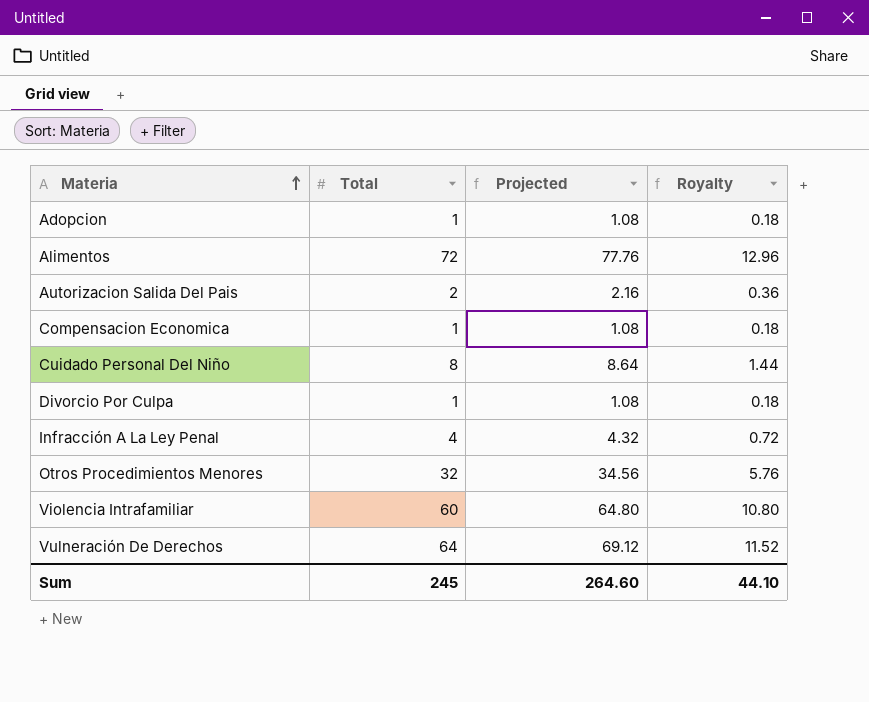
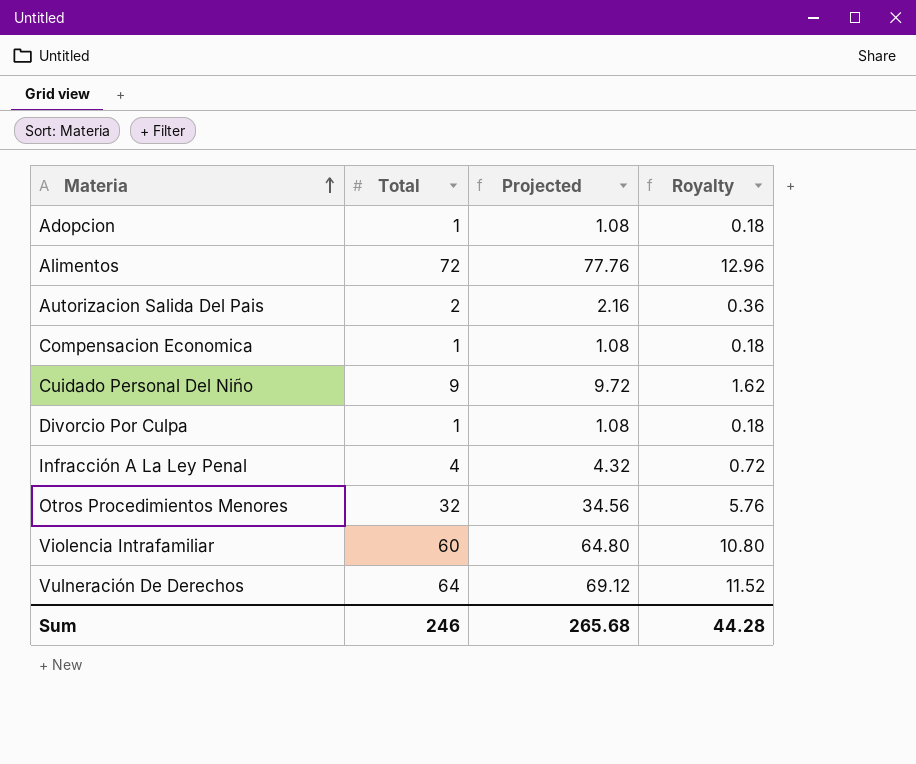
Cuidado Personal Del Niño | Total: 8 -> 9
Cuidado Personal Del Niño | Projected: 8.64 -> 9.72
Cuidado Personal Del Niño | Royalty: 1.44 -> 1.62
Sum | Total: 245 -> 246
Sum | Projected: 264.60 -> 265.68
Sum | Royalty: 44.10 -> 44.28

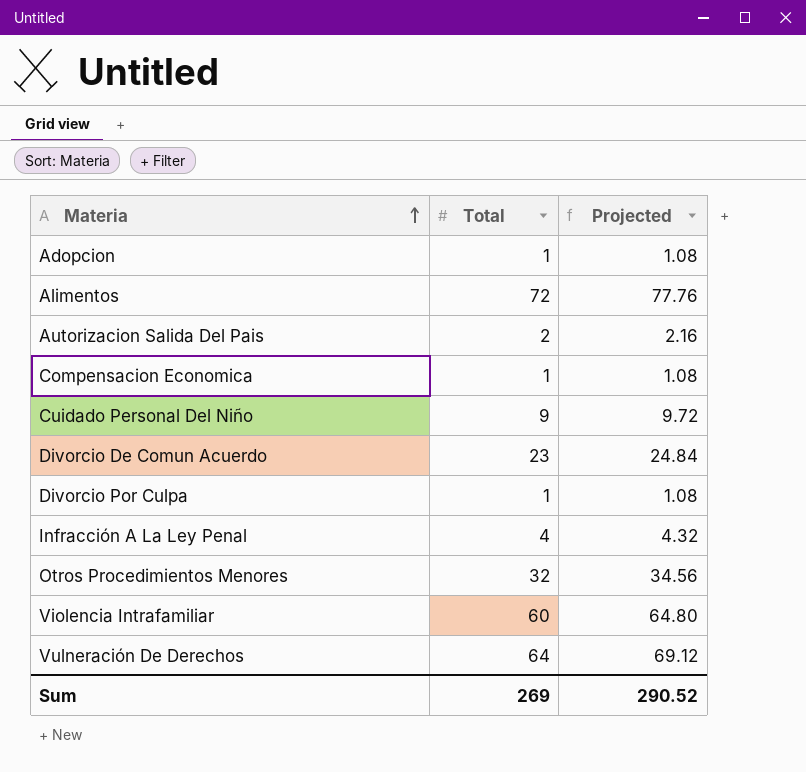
column Royalty | formula: [Total] * 0.18 -> none
row Divorcio De Comun Acuerdo: none -> 23 | 24.84
Sum | Total: 246 -> 269
Sum | Projected: 265.68 -> 290.52

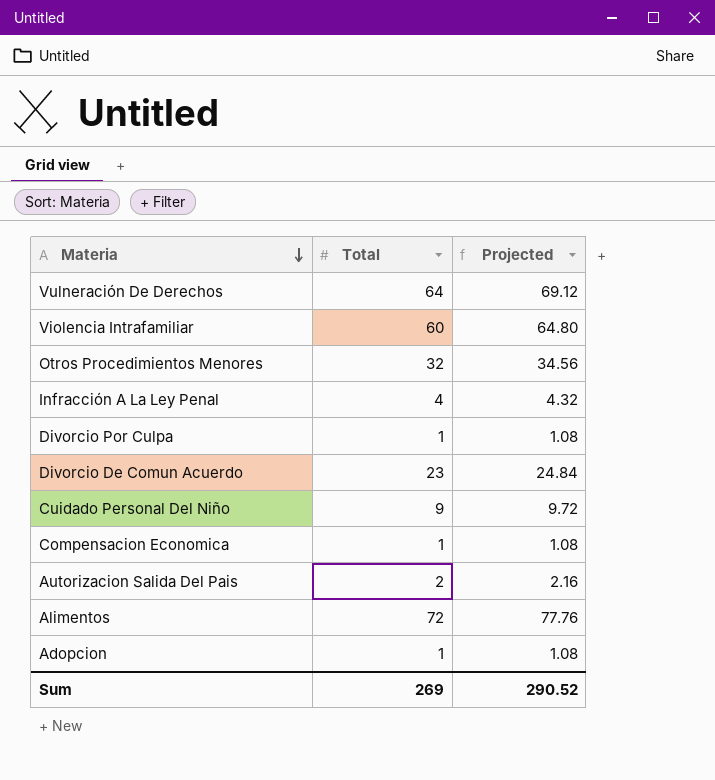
row order: Materia ascending -> Materia descending

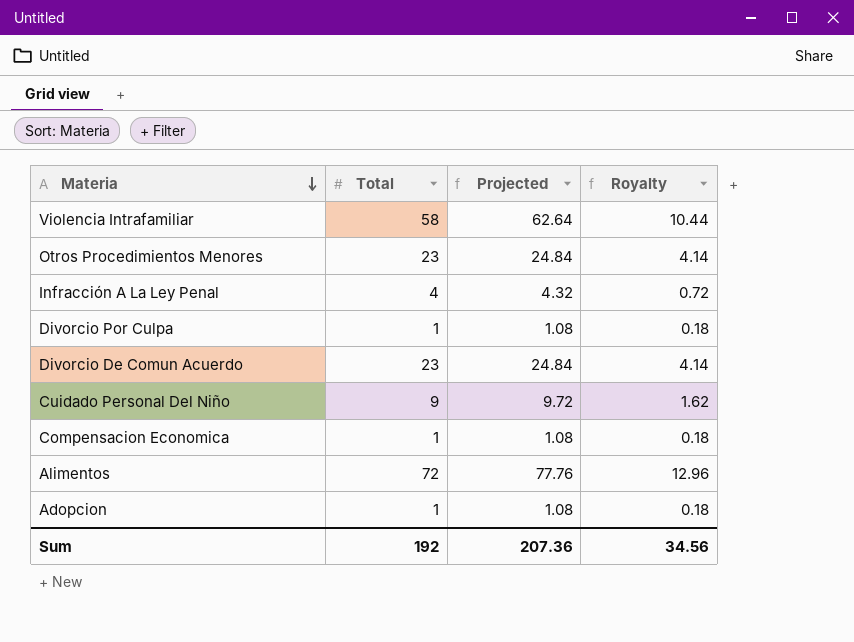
column Royalty | formula: none -> [Total] * 0.18
row Vulneración De Derechos: 64 | 69.12 -> none
row Autorizacion Salida Del Pais: 2 | 2.16 -> none
Violencia Intrafamiliar | Total: 60 -> 58
Violencia Intrafamiliar | Projected: 64.80 -> 62.64
Otros Procedimientos Menores | Total: 32 -> 23
Otros Procedimientos Menores | Projected: 34.56 -> 24.84
Sum | Total: 269 -> 192
Sum | Projected: 290.52 -> 207.36

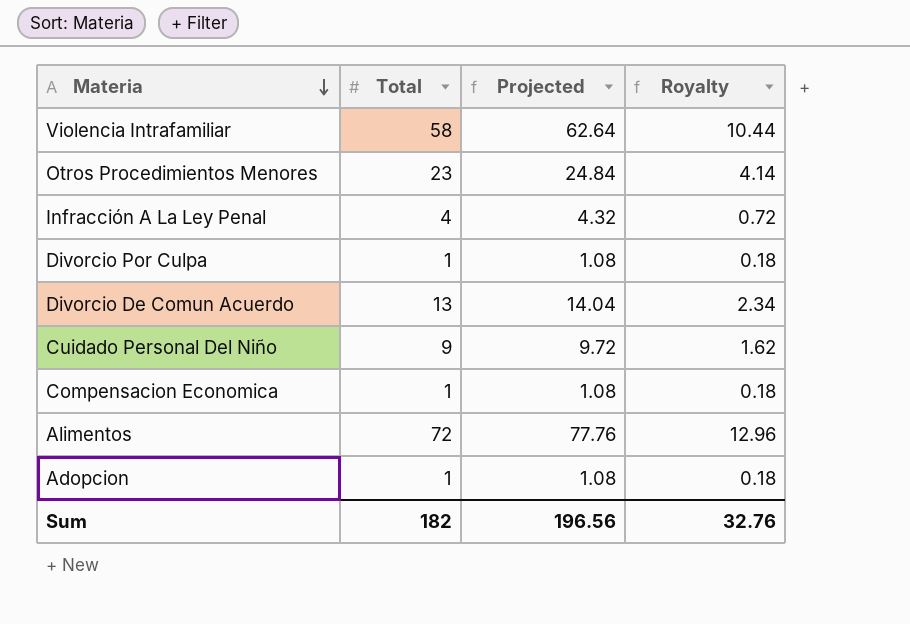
Divorcio De Comun Acuerdo | Total: 23 -> 13
Divorcio De Comun Acuerdo | Projected: 24.84 -> 14.04
Divorcio De Comun Acuerdo | Royalty: 4.14 -> 2.34
Sum | Total: 192 -> 182
Sum | Projected: 207.36 -> 196.56
Sum | Royalty: 34.56 -> 32.76

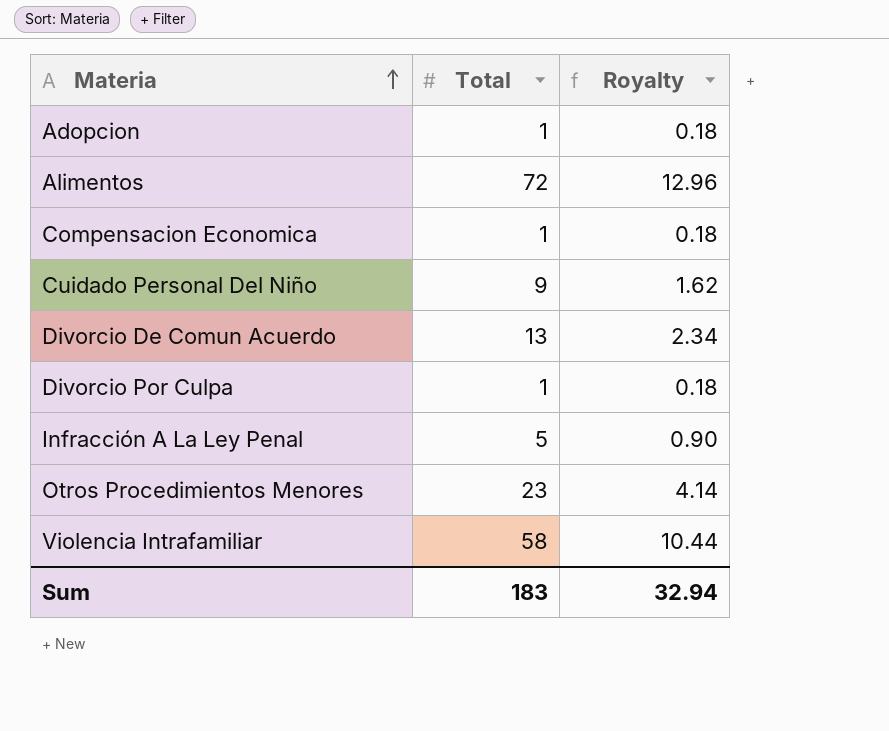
row order: Materia descending -> Materia ascending
column Projected | formula: [Total] * 1.08 -> none
Infracción A La Ley Penal | Total: 4 -> 5
Infracción A La Ley Penal | Royalty: 0.72 -> 0.90
Sum | Total: 182 -> 183
Sum | Royalty: 32.76 -> 32.94

